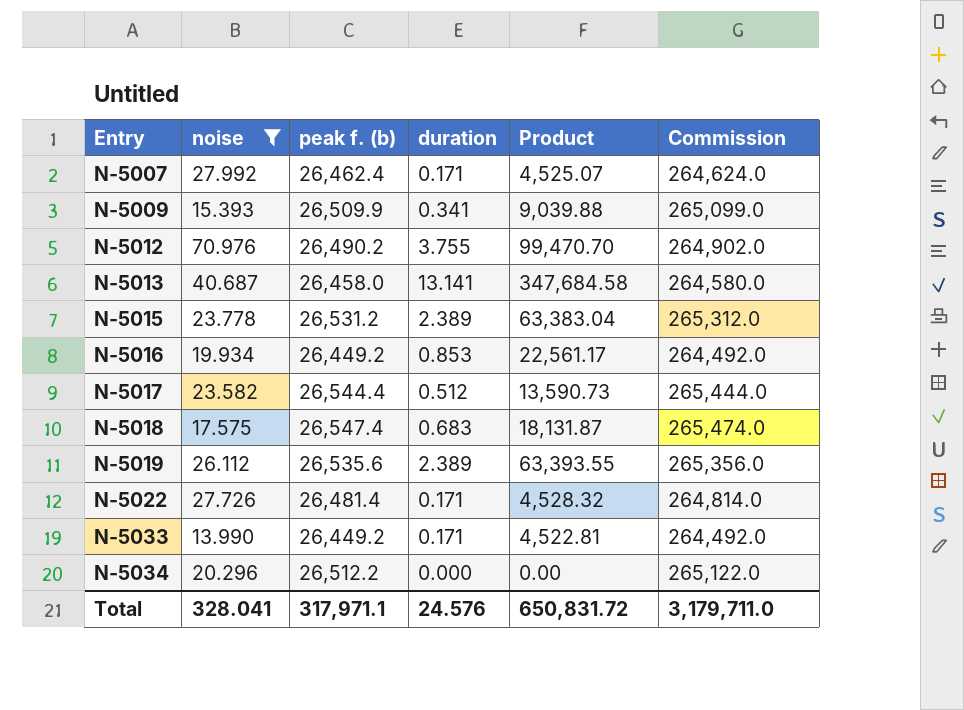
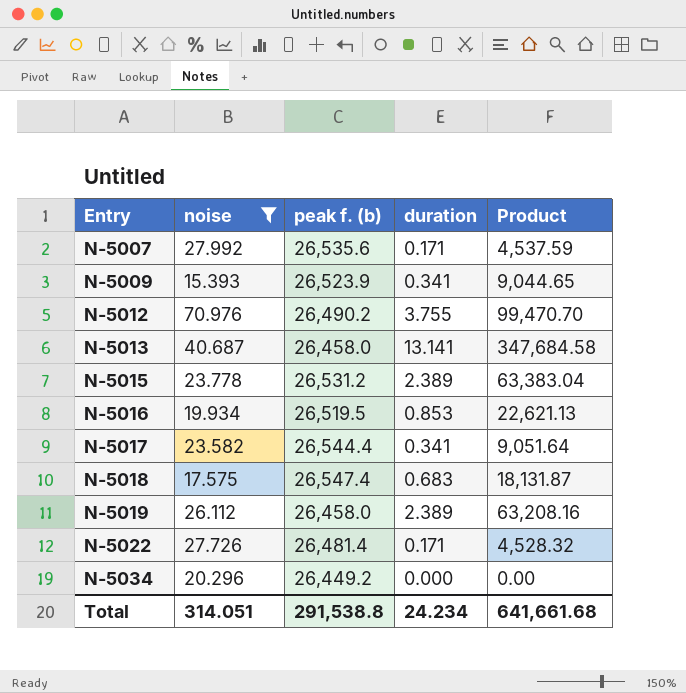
column Commission | formula: [peak f. (b)] * 10 -> none
row N-5033: 13.990 | 26,449.2 | 0.171 | 4,522.81 | 264,492.0 -> none
N-5007 | peak f. (b): 26,462.4 -> 26,535.6
N-5007 | Product: 4,525.07 -> 4,537.59
N-5009 | peak f. (b): 26,509.9 -> 26,523.9
N-5009 | Product: 9,039.88 -> 9,044.65
N-5016 | peak f. (b): 26,449.2 -> 26,519.5
N-5016 | Product: 22,561.17 -> 22,621.13
N-5017 | duration: 0.512 -> 0.341
N-5017 | Product: 13,590.73 -> 9,051.64
N-5019 | peak f. (b): 26,535.6 -> 26,458.0
N-5019 | Product: 63,393.55 -> 63,208.16
N-5034 | peak f. (b): 26,512.2 -> 26,449.2
Total | noise: 328.041 -> 314.051
Total | peak f. (b): 317,971.1 -> 291,538.8
Total | duration: 24.576 -> 24.234
Total | Product: 650,831.72 -> 641,661.68

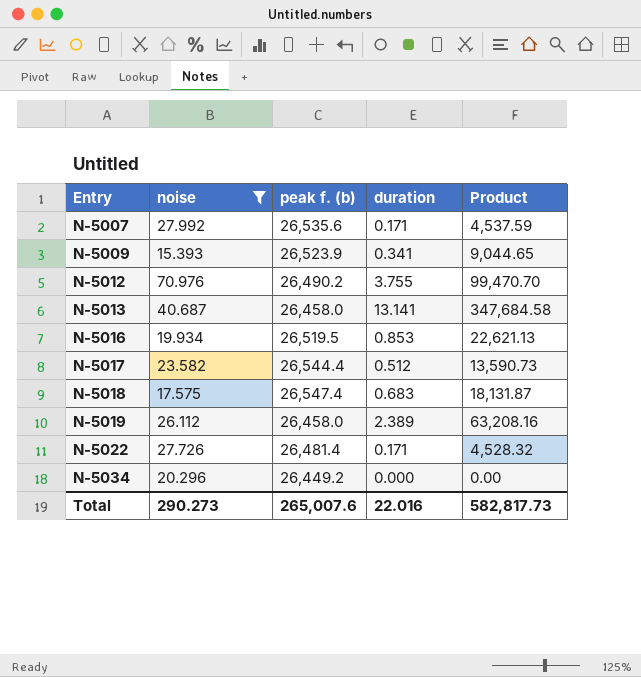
row N-5015: 23.778 | 26,531.2 | 2.389 | 63,383.04 -> none
N-5017 | duration: 0.341 -> 0.512
N-5017 | Product: 9,051.64 -> 13,590.73
Total | noise: 314.051 -> 290.273
Total | peak f. (b): 291,538.8 -> 265,007.6
Total | duration: 24.234 -> 22.016
Total | Product: 641,661.68 -> 582,817.73

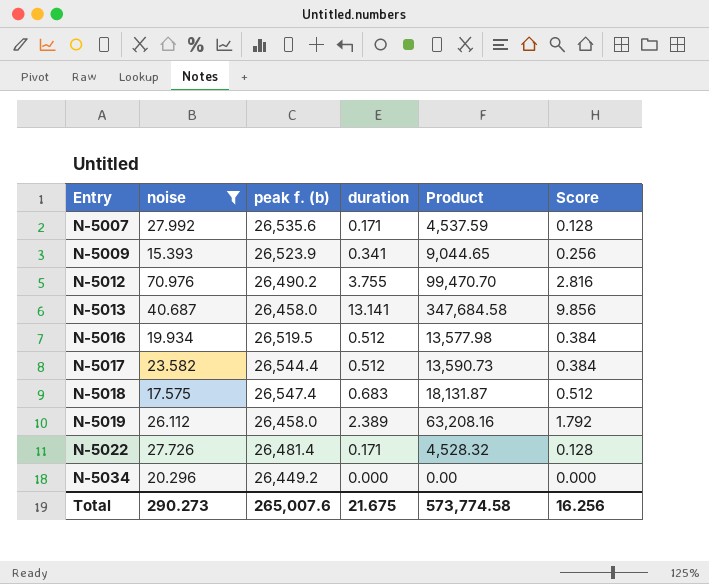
column Score | formula: none -> [duration] * 0.75
N-5016 | duration: 0.853 -> 0.512
N-5016 | Product: 22,621.13 -> 13,577.98
Total | duration: 22.016 -> 21.675
Total | Product: 582,817.73 -> 573,774.58

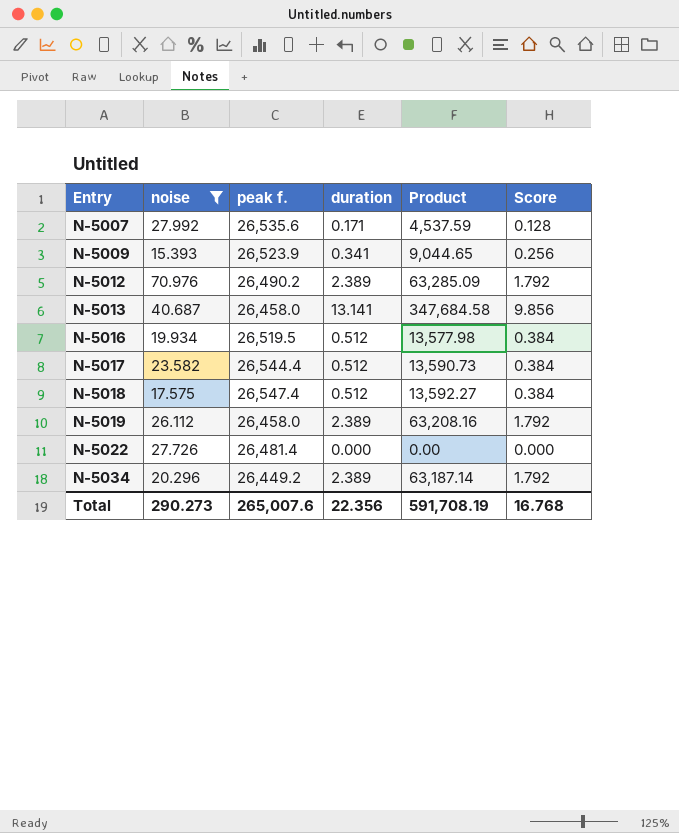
column name: peak f. (b) -> peak f.
N-5012 | duration: 3.755 -> 2.389
N-5012 | Product: 99,470.70 -> 63,285.09
N-5012 | Score: 2.816 -> 1.792
N-5018 | duration: 0.683 -> 0.512
N-5018 | Product: 18,131.87 -> 13,592.27
N-5018 | Score: 0.512 -> 0.384
N-5022 | duration: 0.171 -> 0.000
N-5022 | Product: 4,528.32 -> 0.00
N-5022 | Score: 0.128 -> 0.000
N-5034 | duration: 0.000 -> 2.389
N-5034 | Product: 0.00 -> 63,187.14
N-5034 | Score: 0.000 -> 1.792
Total | duration: 21.675 -> 22.356
Total | Product: 573,774.58 -> 591,708.19
Total | Score: 16.256 -> 16.768

